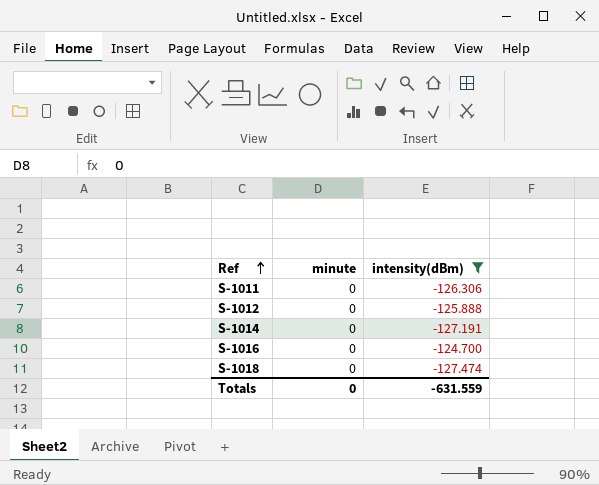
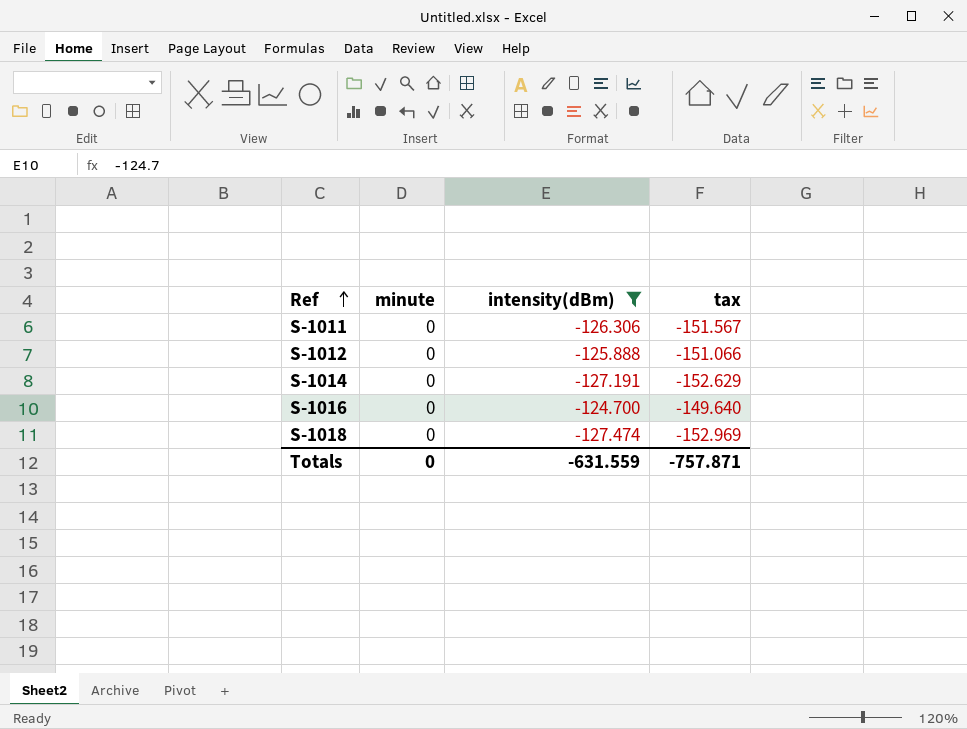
column tax | formula: none -> [intensity(dBm)] * 1.2

